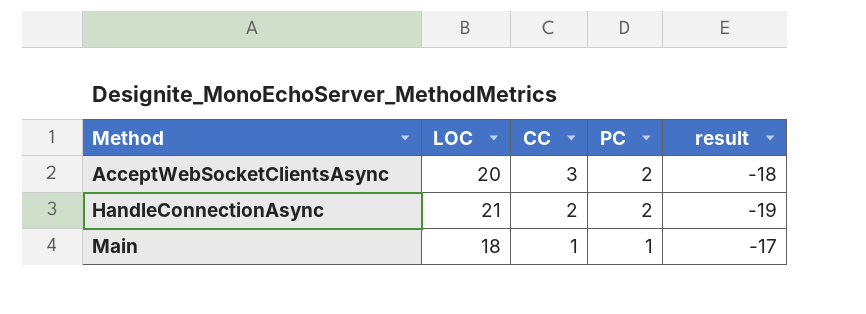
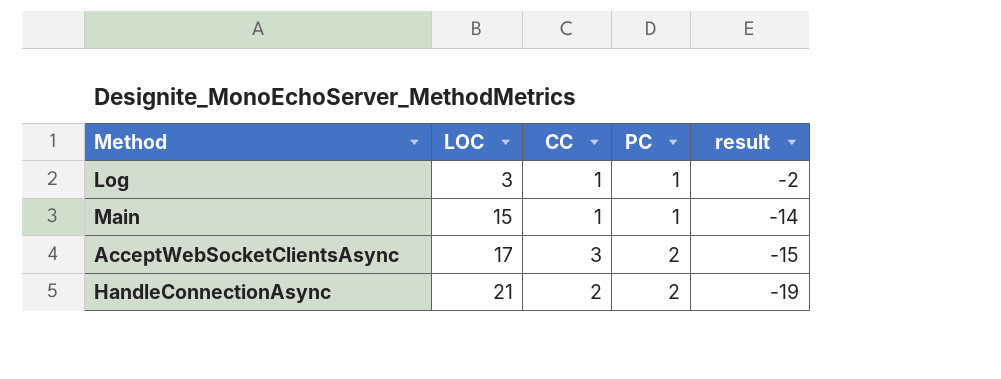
row order: Method ascending -> LOC ascending
row Log: none -> 3 | 1 | 1 | -2
Main | LOC: 18 -> 15
Main | result: -17 -> -14
AcceptWebSocketClientsAsync | LOC: 20 -> 17
AcceptWebSocketClientsAsync | result: -18 -> -15

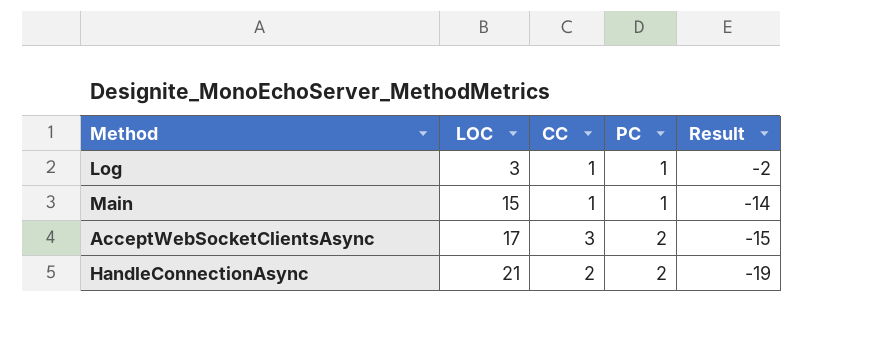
column name: result -> Result

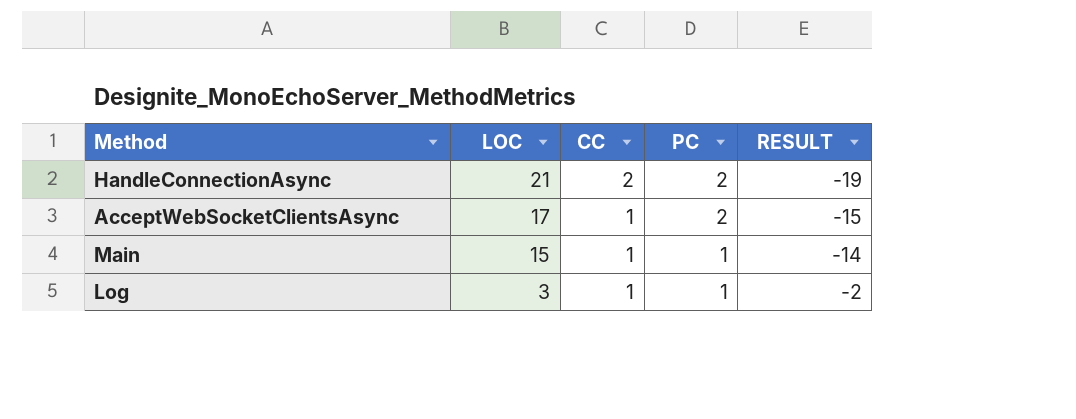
row order: LOC ascending -> LOC descending
column name: Result -> RESULT
AcceptWebSocketClientsAsync | CC: 3 -> 1

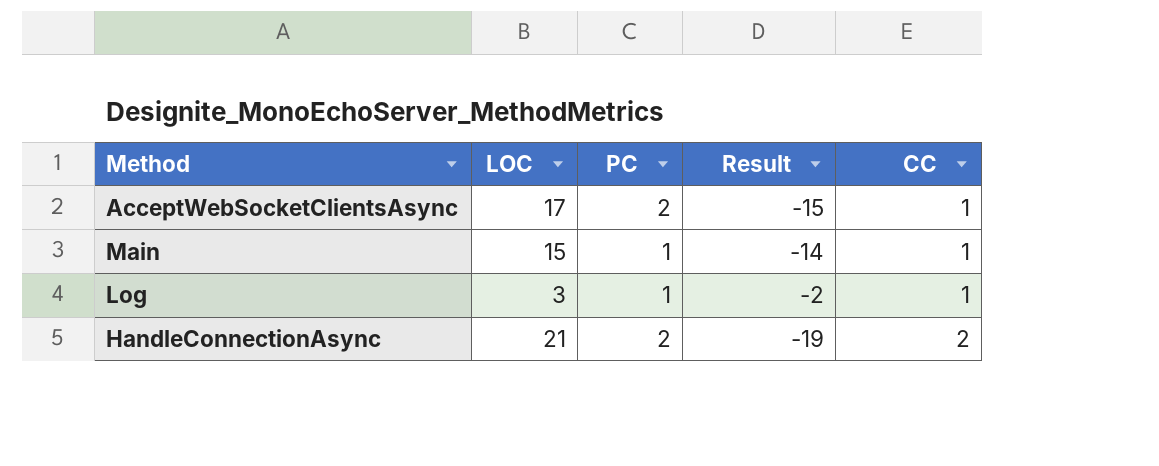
row order: LOC descending -> CC ascending
column name: RESULT -> Result
column CC | position: 3 -> 5

